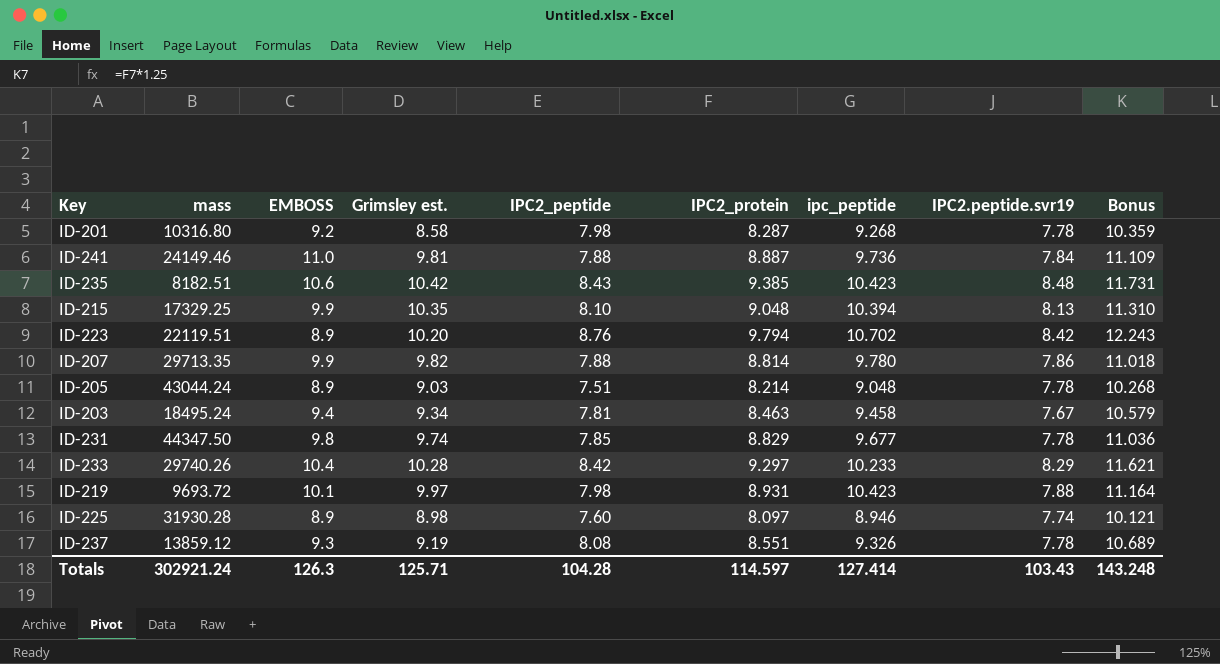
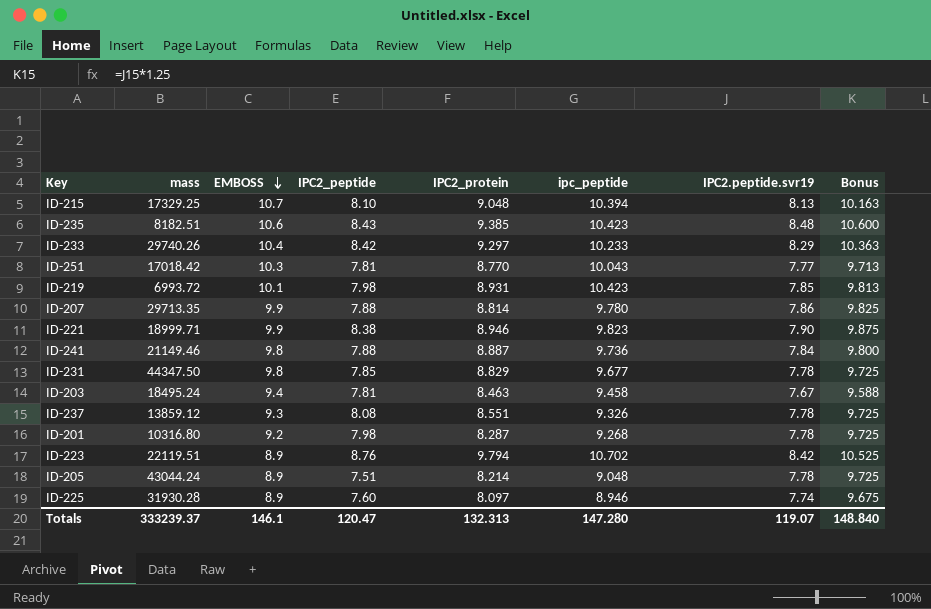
row order: none -> EMBOSS descending
column Grimsley est. | position: 4 -> none
column Bonus | formula: [IPC2_protein] * 1.25 -> [IPC2.peptide.svr19] * 1.25
ID-215 | EMBOSS: 9.9 -> 10.7
row ID-251: none -> 17018.42 | 10.3 | 7.81 | 8.770 | 10.043 | 7.77 | 9.713
ID-219 | mass: 9693.72 -> 6993.72
ID-219 | IPC2.peptide.svr19: 7.88 -> 7.85
row ID-221: none -> 18999.71 | 9.9 | 8.38 | 8.946 | 9.823 | 7.90 | 9.875
ID-241 | mass: 24149.46 -> 21149.46
ID-241 | EMBOSS: 11.0 -> 9.8
Totals | mass: 302921.24 -> 333239.37
Totals | EMBOSS: 126.3 -> 146.1
Totals | IPC2_peptide: 104.28 -> 120.47
Totals | IPC2_protein: 114.597 -> 132.313
Totals | ipc_peptide: 127.414 -> 147.280
Totals | IPC2.peptide.svr19: 103.43 -> 119.07
Totals | Bonus: 143.248 -> 148.840

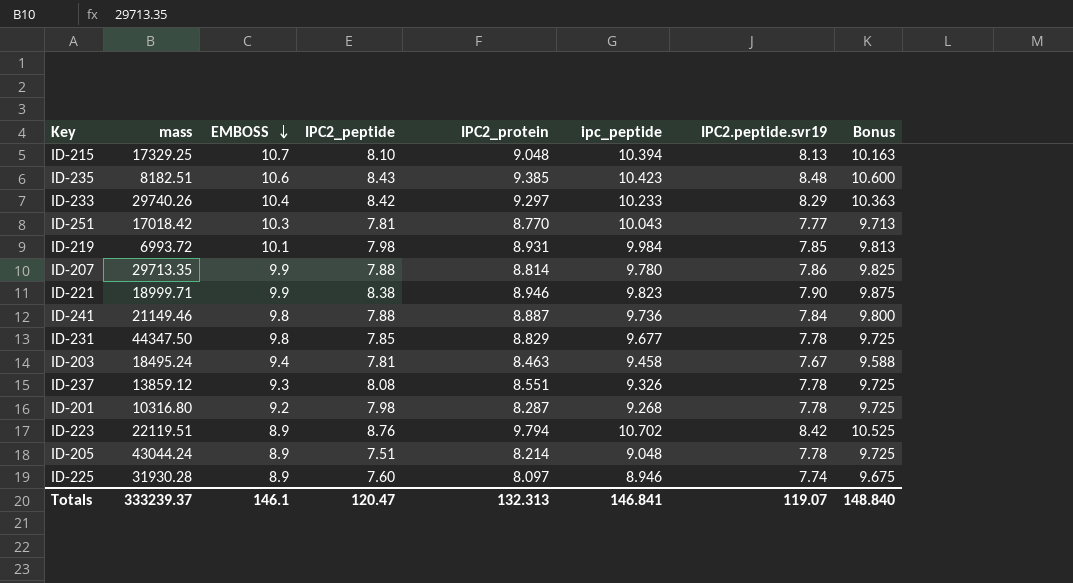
ID-219 | ipc_peptide: 10.423 -> 9.984
Totals | ipc_peptide: 147.280 -> 146.841

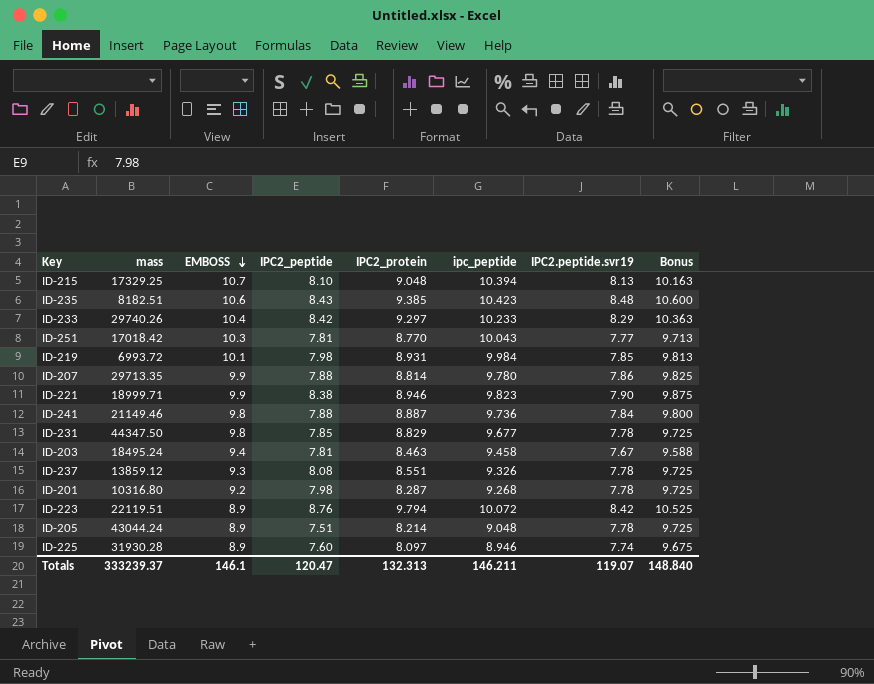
ID-223 | ipc_peptide: 10.702 -> 10.072
Totals | ipc_peptide: 146.841 -> 146.211

